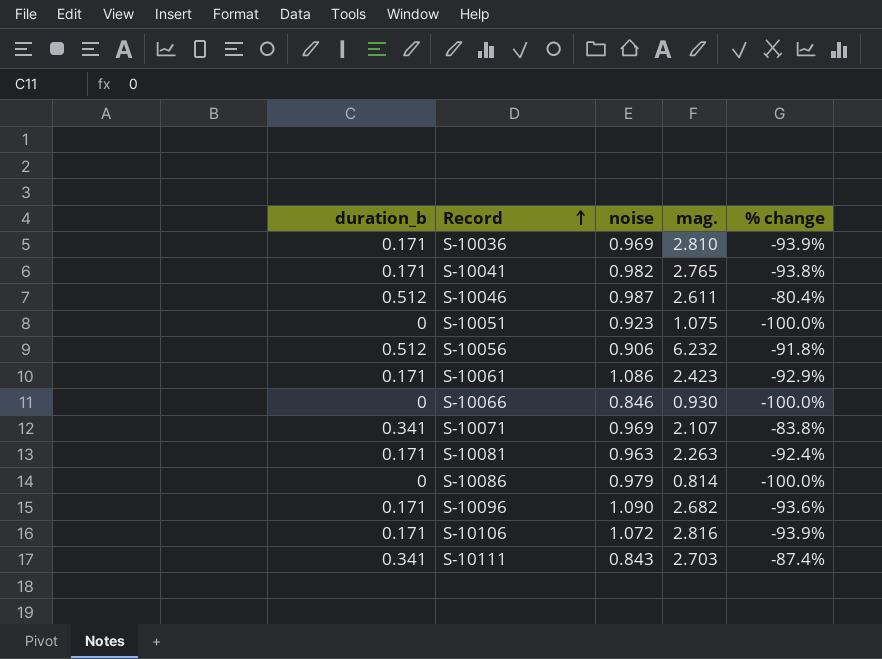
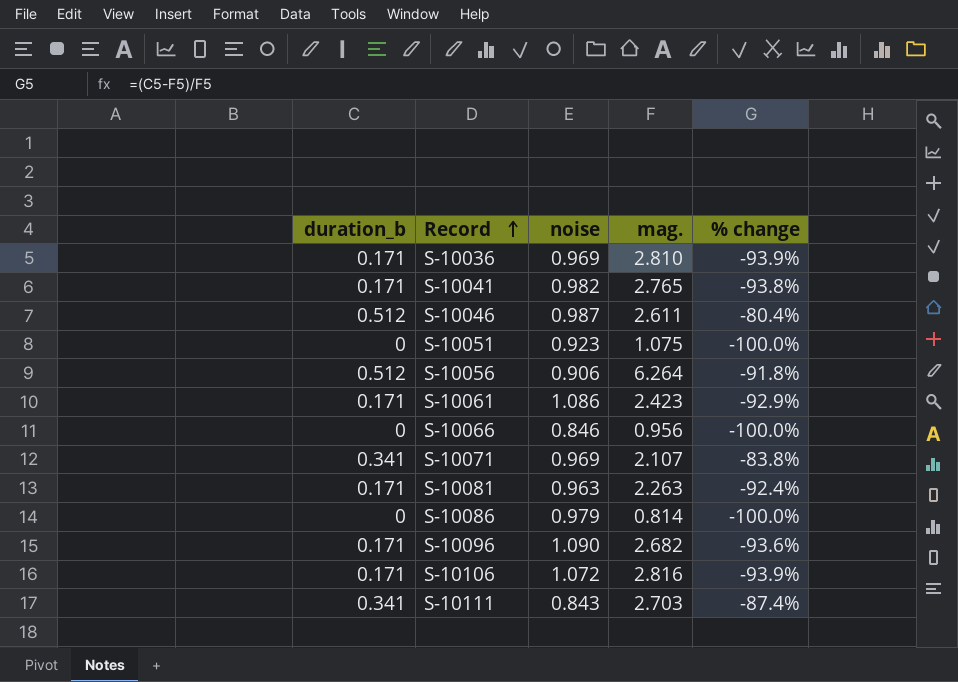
S-10056 | mag.: 6.232 -> 6.264
S-10066 | mag.: 0.930 -> 0.956

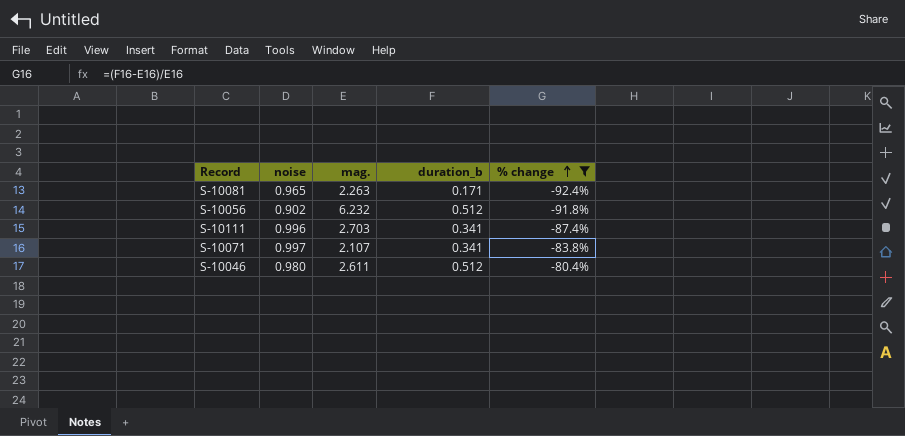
filter: none -> % change >= -92.4%
row order: Record ascending -> % change ascending
column duration_b | position: 1 -> 4
S-10081 | noise: 0.963 -> 0.965
S-10056 | noise: 0.906 -> 0.902
S-10056 | mag.: 6.264 -> 6.232
S-10111 | noise: 0.843 -> 0.996
S-10071 | noise: 0.969 -> 0.997
S-10046 | noise: 0.987 -> 0.980

